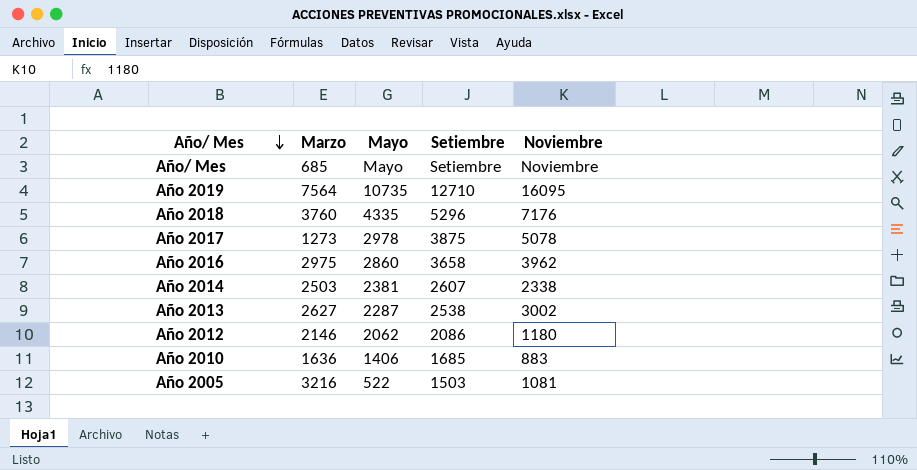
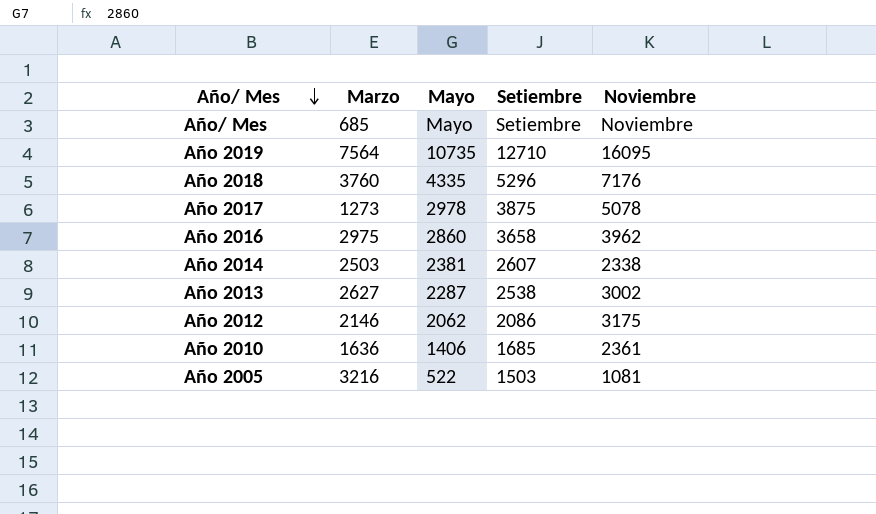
Año 2012 | Noviembre: 1180 -> 3175
Año 2010 | Noviembre: 883 -> 2361

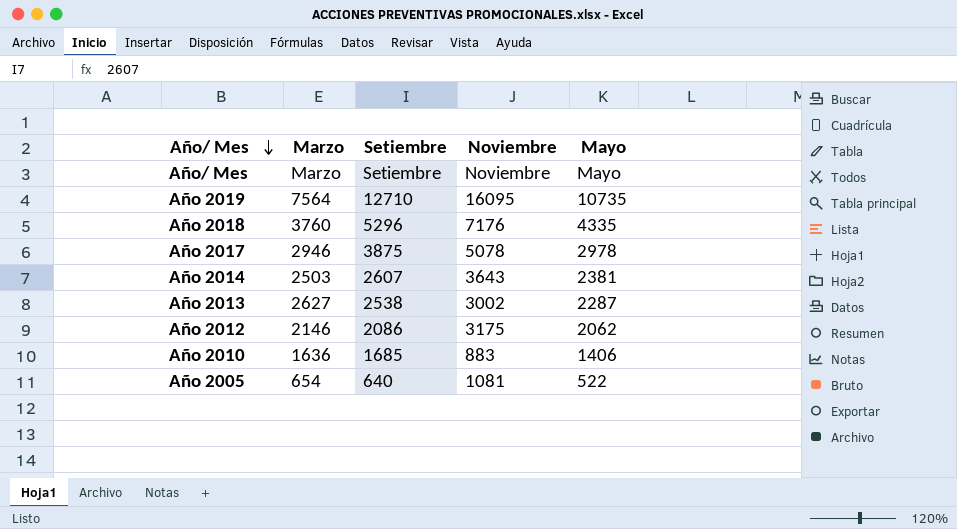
column Mayo | position: 3 -> 5
row Año 2016: 2975 | 2860 | 3658 | 3962 -> none
Año/ Mes | Marzo: 685 -> Marzo
Año 2017 | Marzo: 1273 -> 2946
Año 2014 | Noviembre: 2338 -> 3643
Año 2010 | Noviembre: 2361 -> 883
Año 2005 | Marzo: 3216 -> 654
Año 2005 | Setiembre: 1503 -> 640

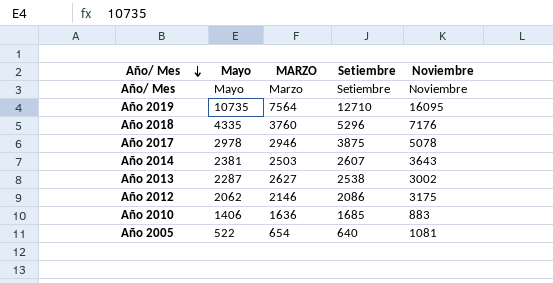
column Mayo | position: 5 -> 2
column name: Marzo -> MARZO

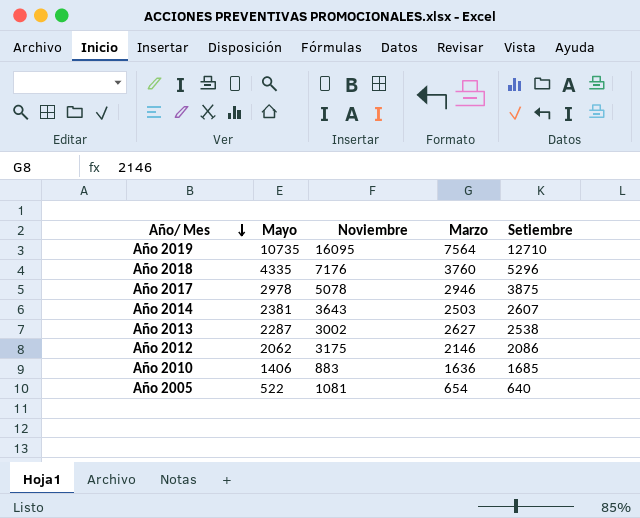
column Noviembre | position: 5 -> 3
column name: MARZO -> Marzo
row Año/ Mes: Mayo | Marzo | Setiembre | Noviembre -> none

